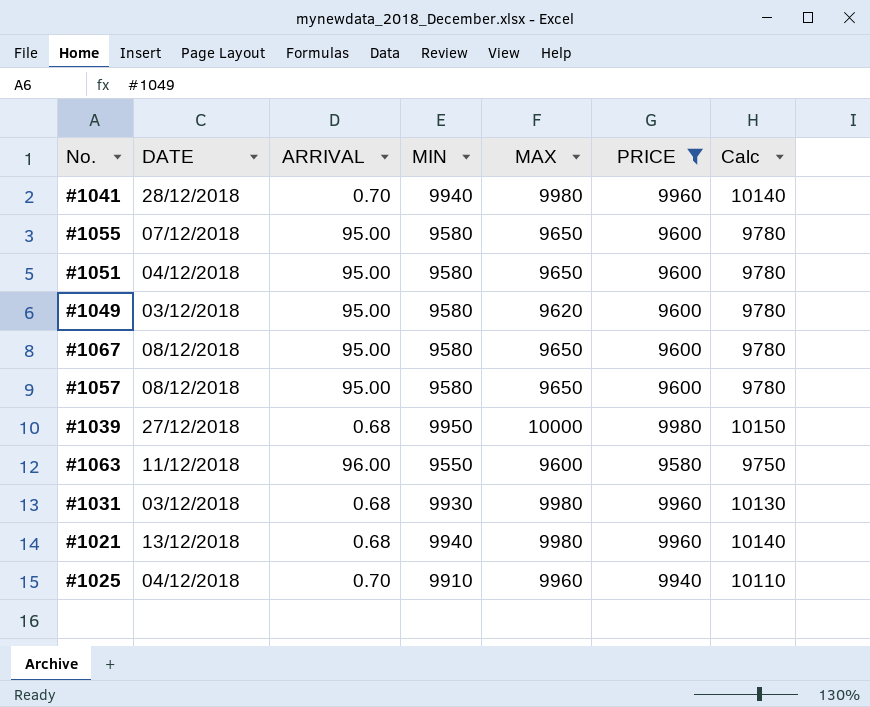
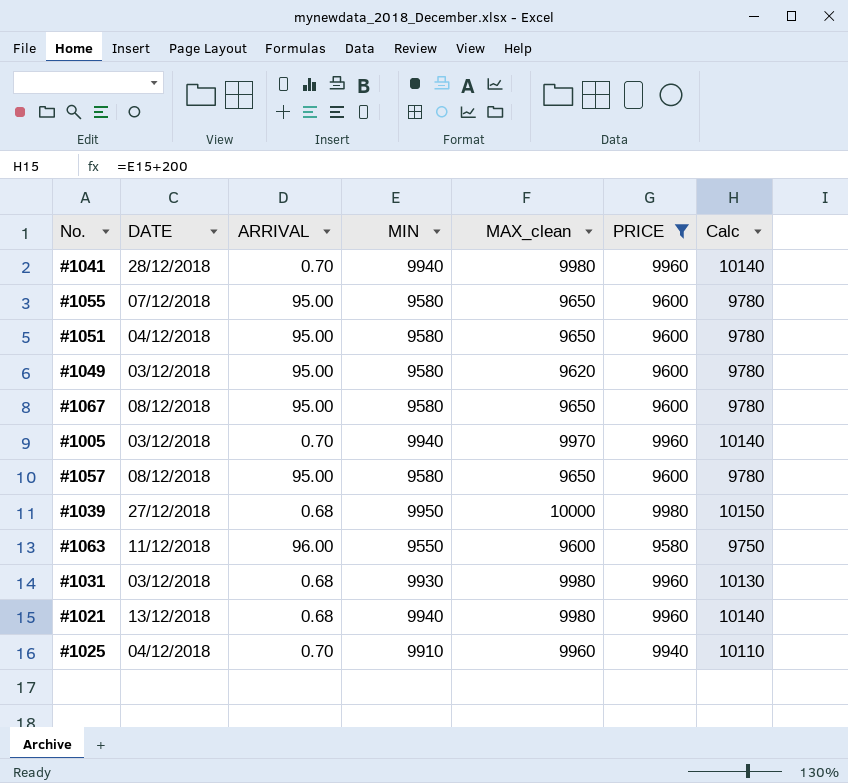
column name: MAX -> MAX_clean
row #1005: none -> 03/12/2018 | 0.70 | 9940 | 9970 | 9960 | 10140

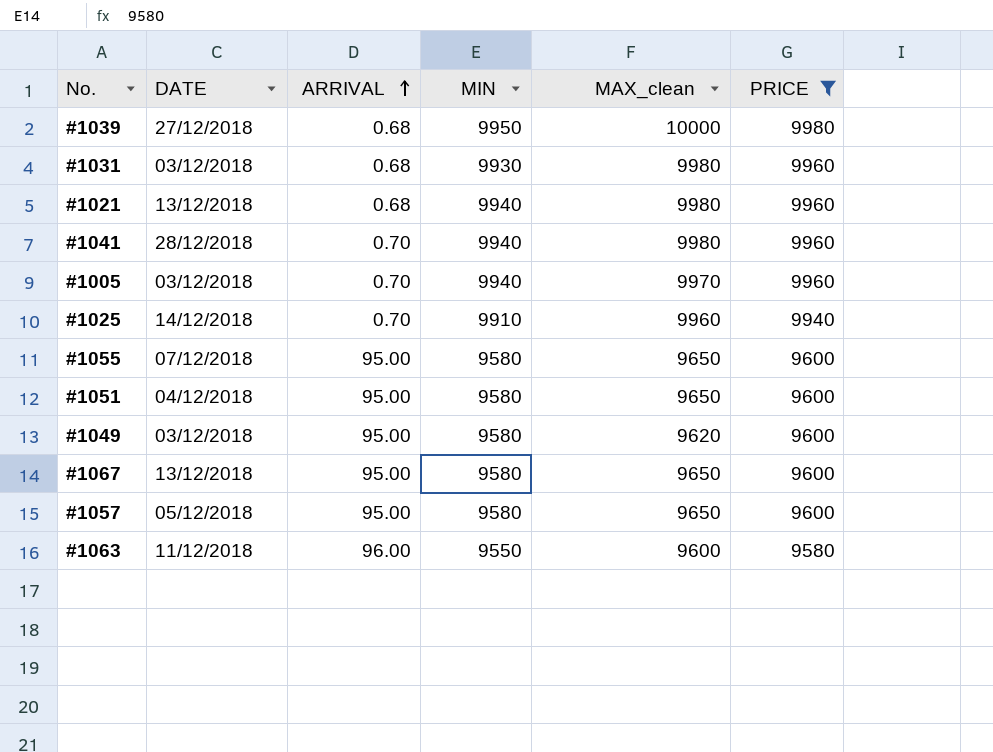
row order: none -> ARRIVAL ascending
column Calc | formula: [MIN] + 200 -> none
#1025 | DATE: 04/12/2018 -> 14/12/2018
#1067 | DATE: 08/12/2018 -> 13/12/2018
#1057 | DATE: 08/12/2018 -> 05/12/2018

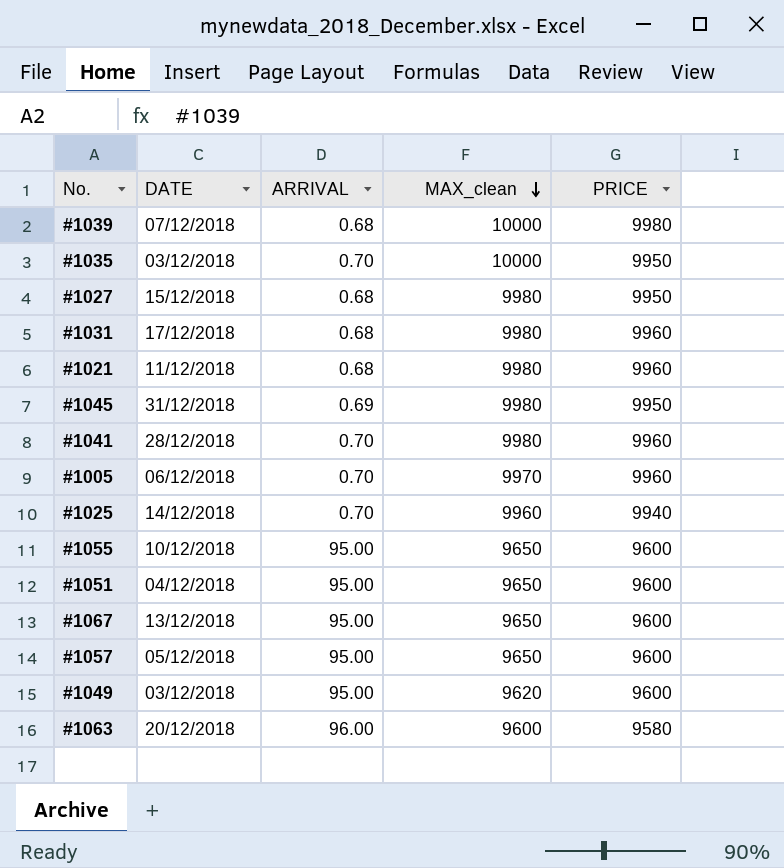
filter: PRICE != 9950 -> none
row order: ARRIVAL ascending -> MAX_clean descending
column MIN | position: 4 -> none
#1039 | DATE: 27/12/2018 -> 07/12/2018
#1031 | DATE: 03/12/2018 -> 17/12/2018
#1021 | DATE: 13/12/2018 -> 11/12/2018
#1005 | DATE: 03/12/2018 -> 06/12/2018
#1055 | DATE: 07/12/2018 -> 10/12/2018
#1063 | DATE: 11/12/2018 -> 20/12/2018

